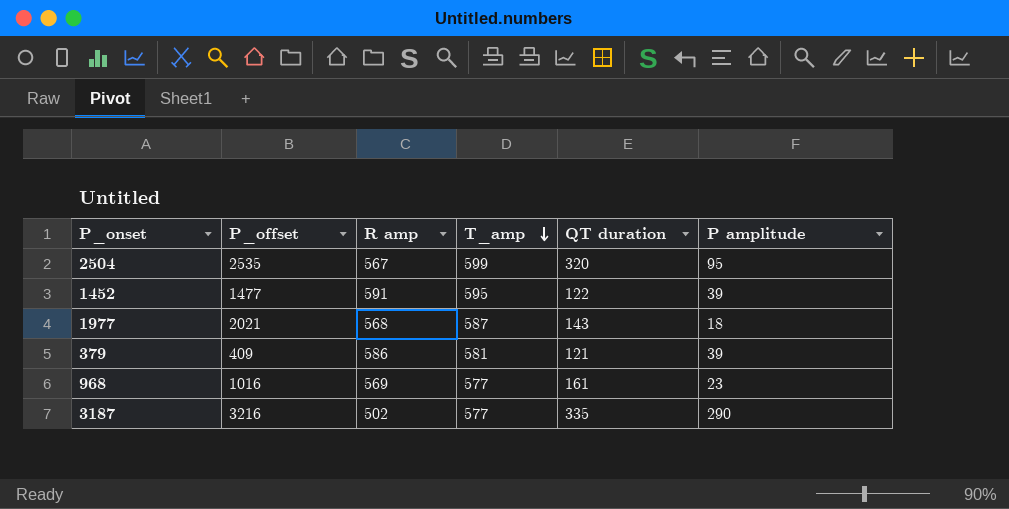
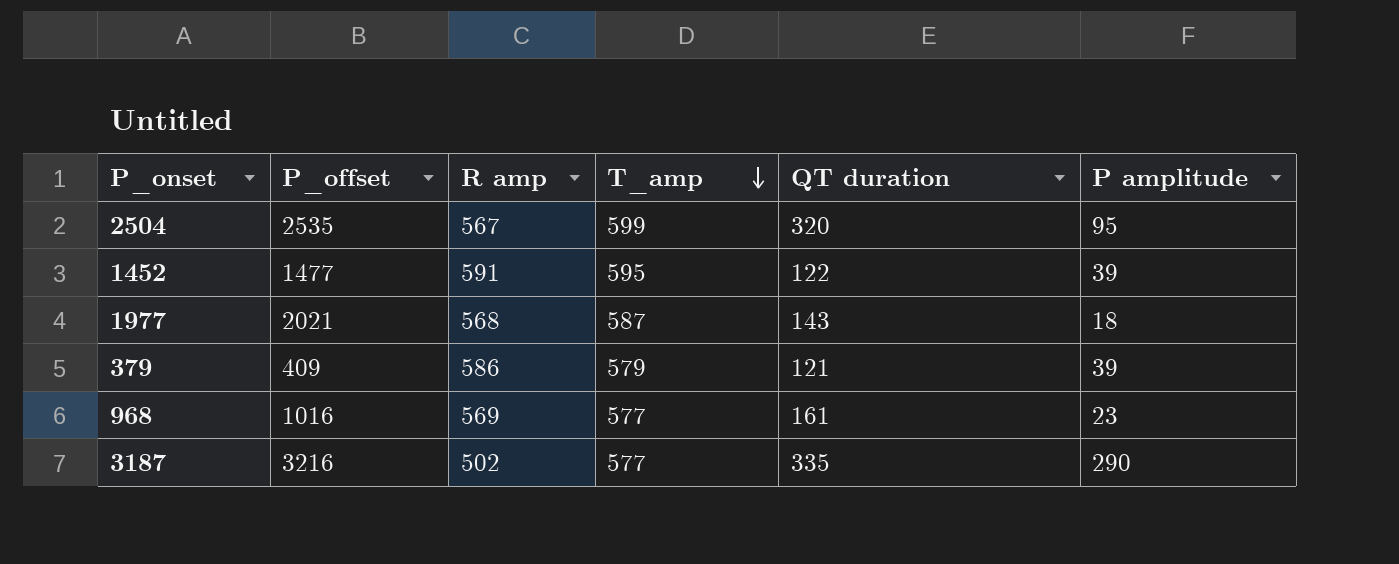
379 | T_amp: 581 -> 579

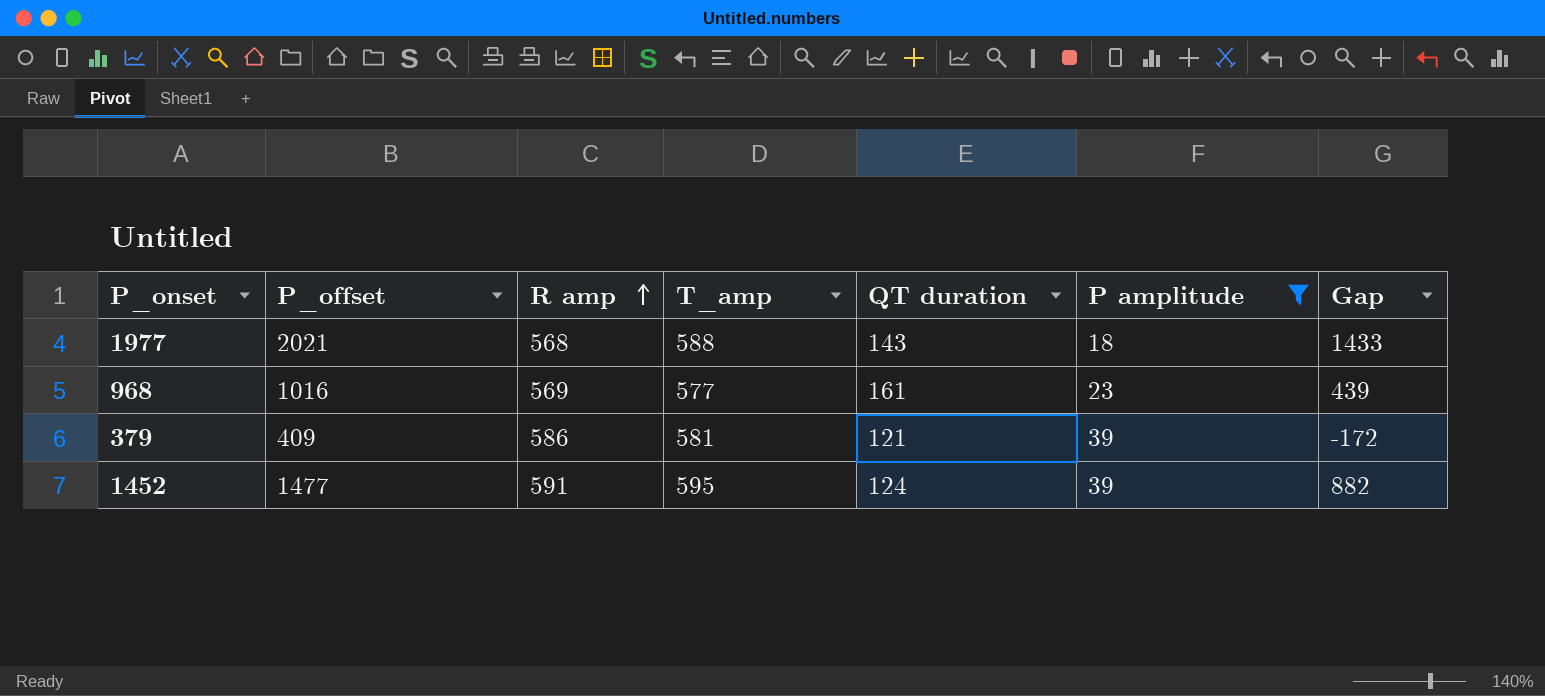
filter: none -> P amplitude <= 39
row order: T_amp descending -> R amp ascending
column Gap | formula: none -> [P_offset] - [T_amp]
1977 | T_amp: 587 -> 588
379 | T_amp: 579 -> 581
1452 | QT duration: 122 -> 124

